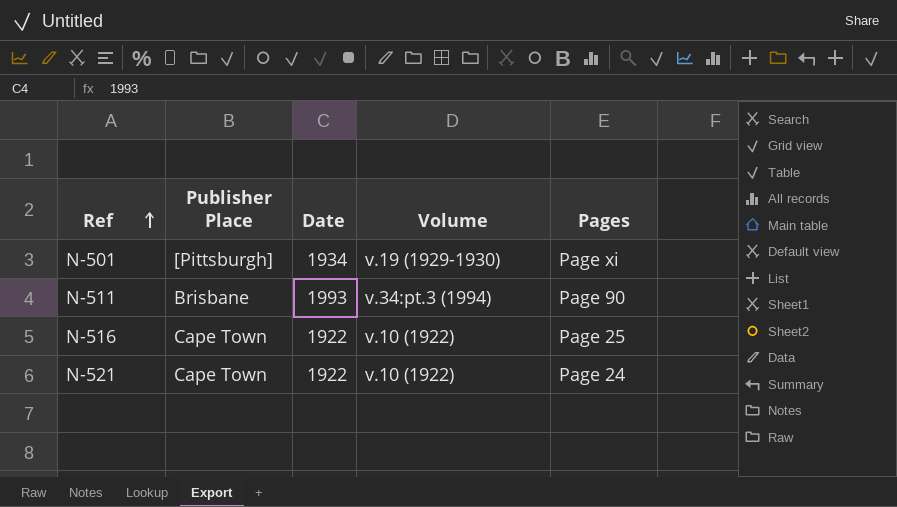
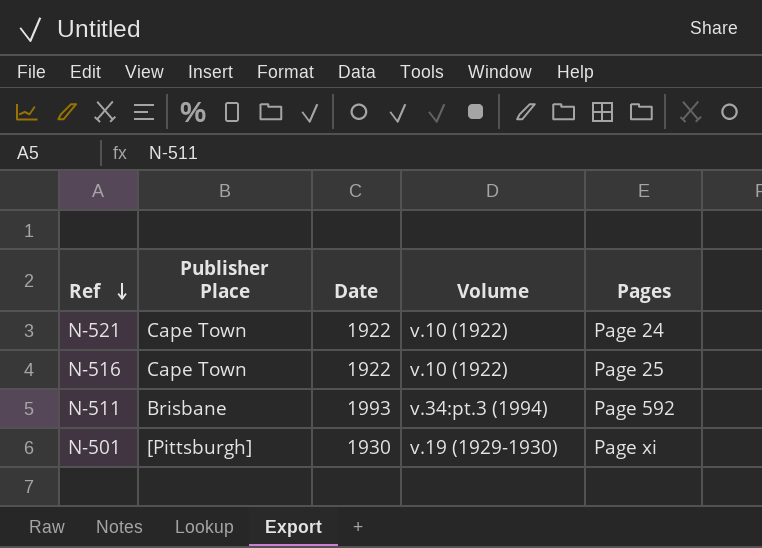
row order: Ref ascending -> Ref descending
N-511 | Pages: Page 90 -> Page 592
N-501 | Date: 1934 -> 1930

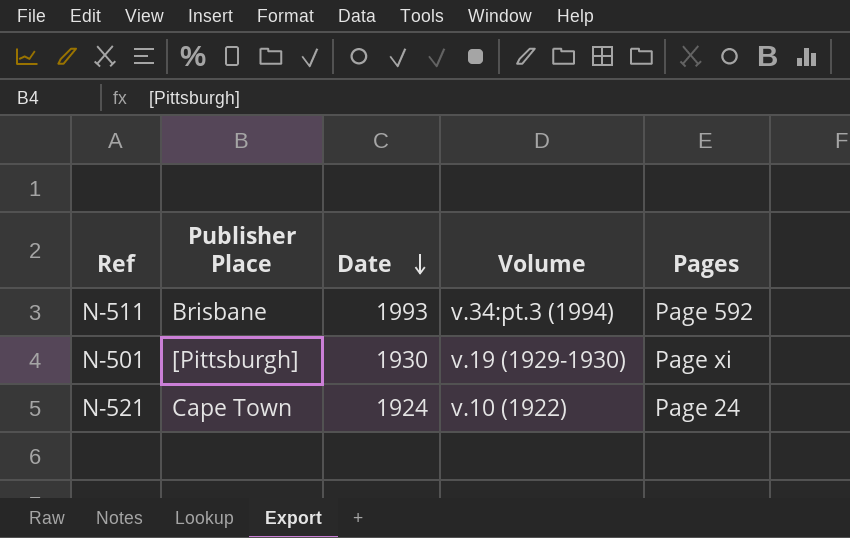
row order: Ref descending -> Date descending
row N-516: Cape Town | 1922 | v.10 (1922) | Page 25 -> none
N-521 | Date: 1922 -> 1924

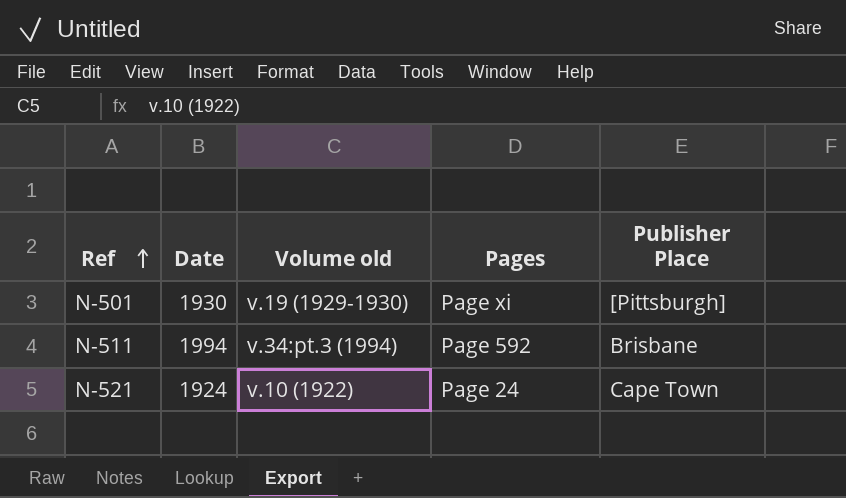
row order: Date descending -> Ref ascending
column name: Volume -> Volume old
column Publisher Place | position: 2 -> 5
N-511 | Date: 1993 -> 1994

